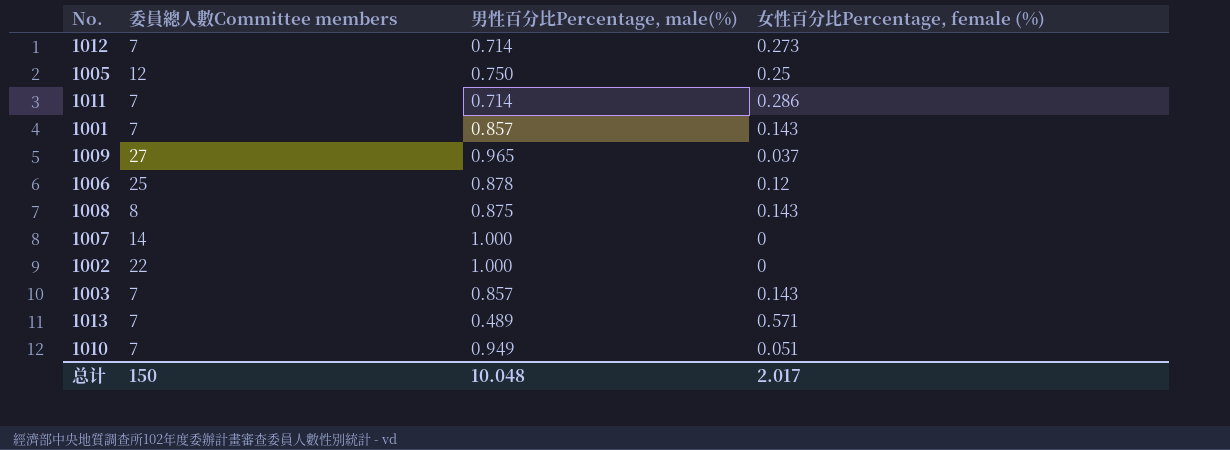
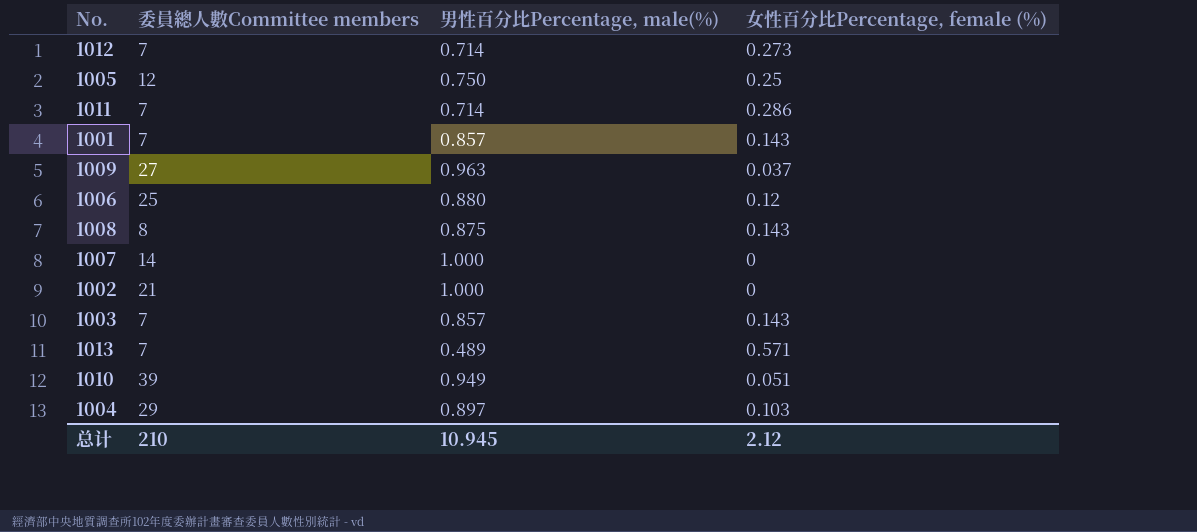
1009 | 男性百分比Percentage, male(%): 0.965 -> 0.963
1006 | 男性百分比Percentage, male(%): 0.878 -> 0.880
1002 | 委員總人數Committee members: 22 -> 21
1010 | 委員總人數Committee members: 7 -> 39
row 1004: none -> 29 | 0.897 | 0.103
总计 | 委員總人數Committee members: 150 -> 210
总计 | 男性百分比Percentage, male(%): 10.048 -> 10.945
总计 | 女性百分比Percentage, female (%): 2.017 -> 2.12

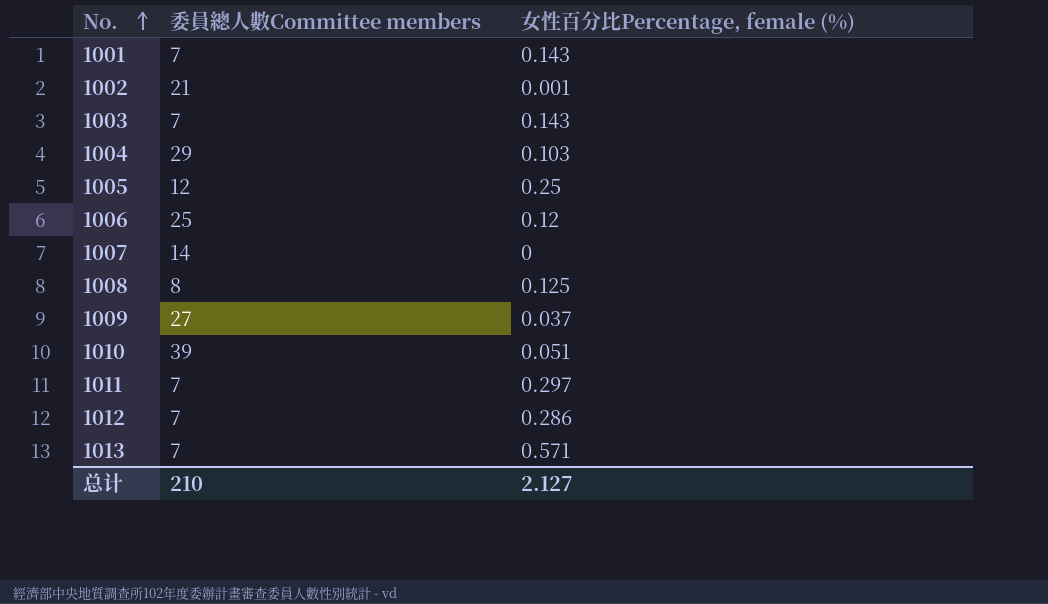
row order: none -> No. ascending
column 男性百分比Percentage, male(%) | position: 3 -> none
1002 | 女性百分比Percentage, female (%): 0 -> 0.001
1008 | 女性百分比Percentage, female (%): 0.143 -> 0.125
1011 | 女性百分比Percentage, female (%): 0.286 -> 0.297
1012 | 女性百分比Percentage, female (%): 0.273 -> 0.286
总计 | 女性百分比Percentage, female (%): 2.12 -> 2.127

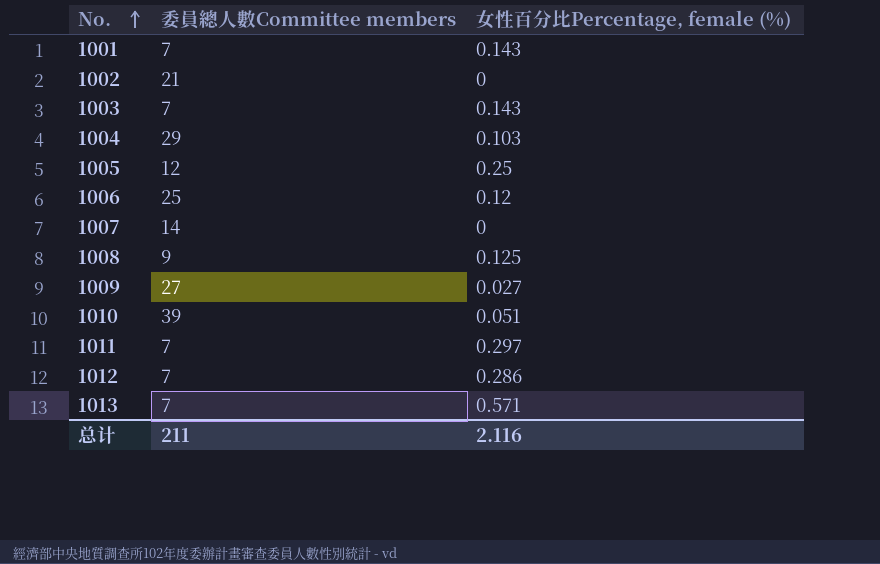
1002 | 女性百分比Percentage, female (%): 0.001 -> 0
1008 | 委員總人數Committee members: 8 -> 9
1009 | 女性百分比Percentage, female (%): 0.037 -> 0.027
总计 | 委員總人數Committee members: 210 -> 211
总计 | 女性百分比Percentage, female (%): 2.127 -> 2.116

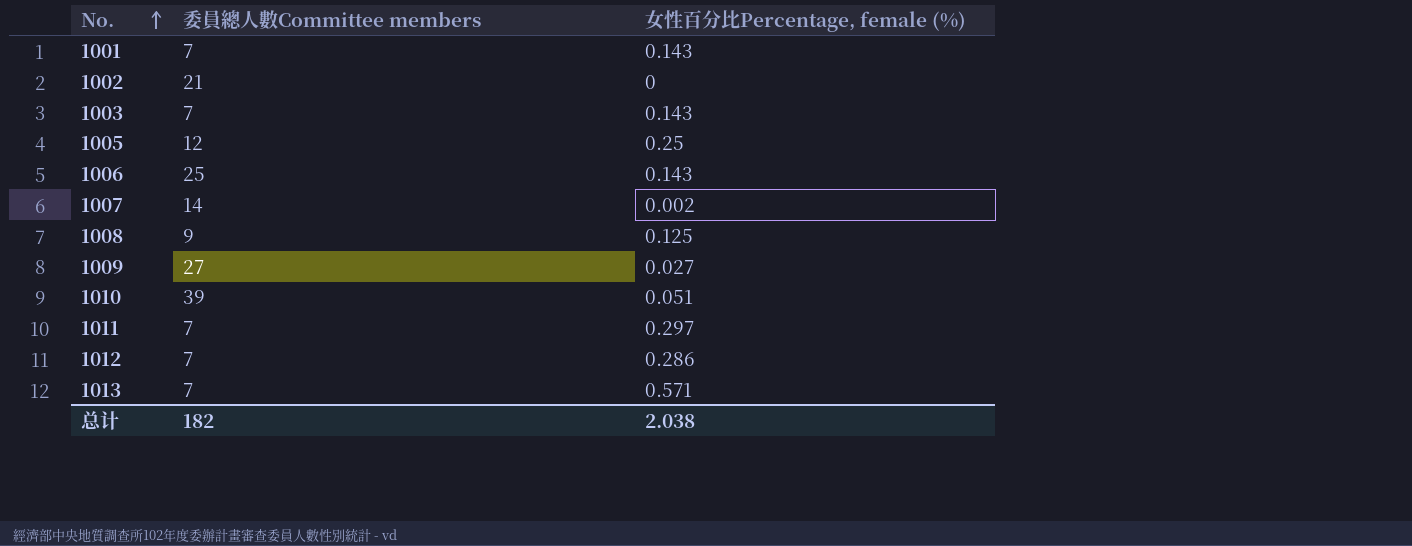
row 1004: 29 | 0.103 -> none
1006 | 女性百分比Percentage, female (%): 0.12 -> 0.143
1007 | 女性百分比Percentage, female (%): 0 -> 0.002
总计 | 委員總人數Committee members: 211 -> 182
总计 | 女性百分比Percentage, female (%): 2.116 -> 2.038

